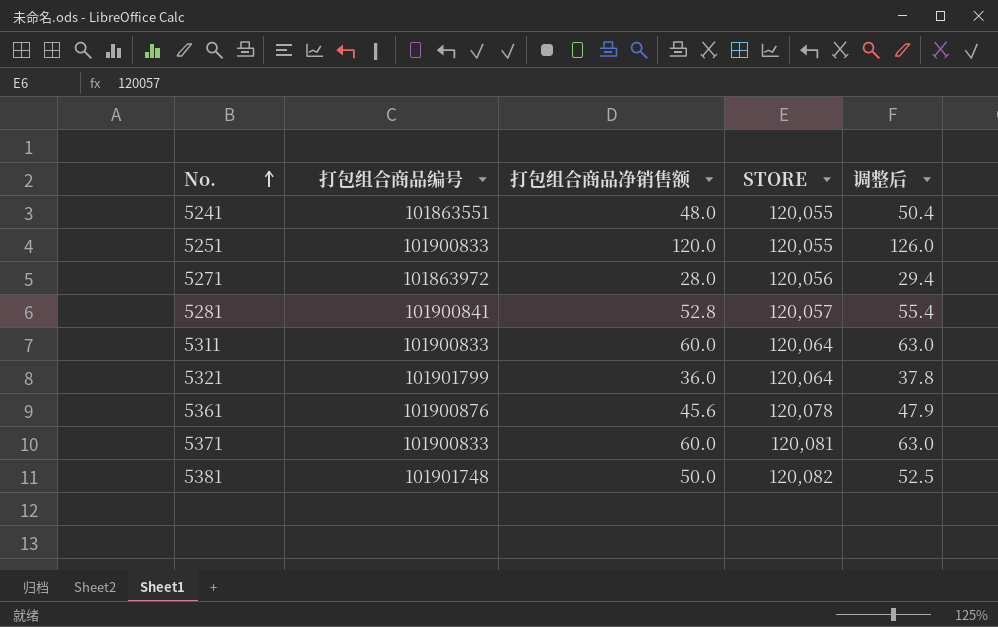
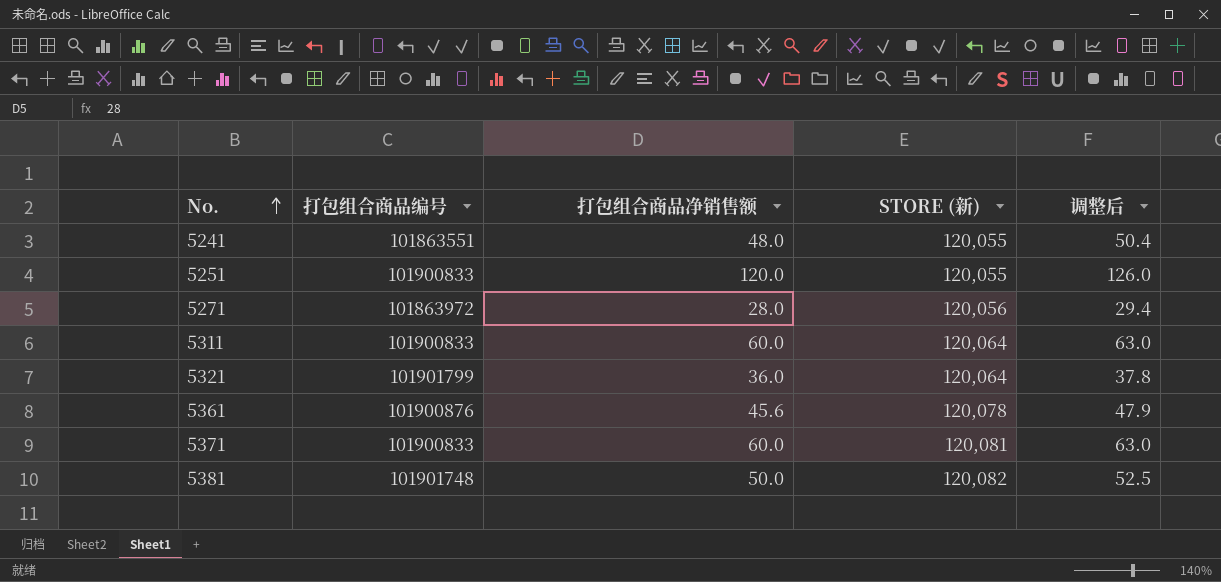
column name: STORE -> STORE (新)
row 5281: 101900841 | 52.8 | 120,057 | 55.4 -> none

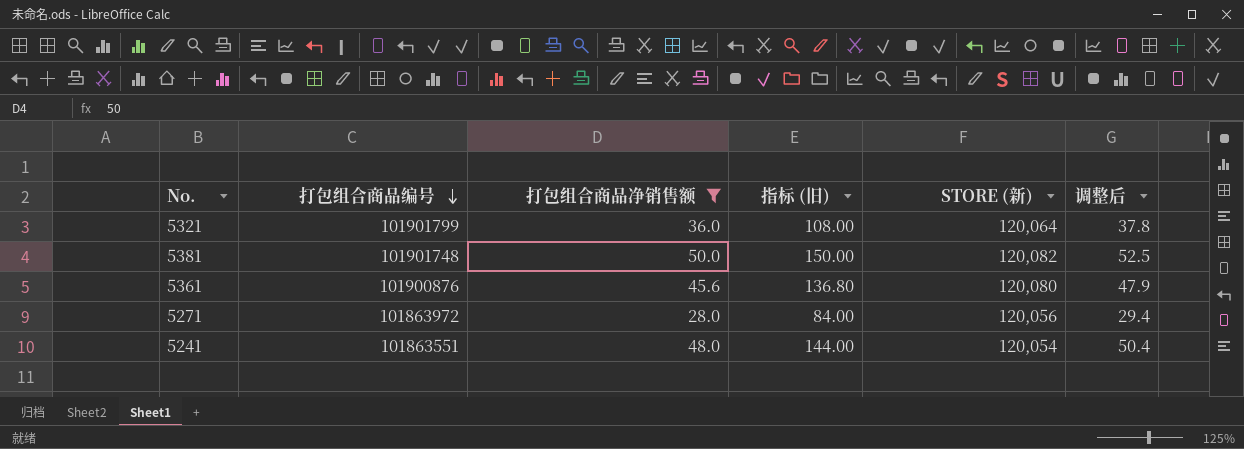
filter: none -> 打包组合商品净销售额 <= 50.0
row order: No. ascending -> 打包组合商品编号 descending
column 指标 (旧) | formula: none -> [打包组合商品净销售额] * 3
5361 | STORE (新): 120,078 -> 120,080
5241 | STORE (新): 120,055 -> 120,054

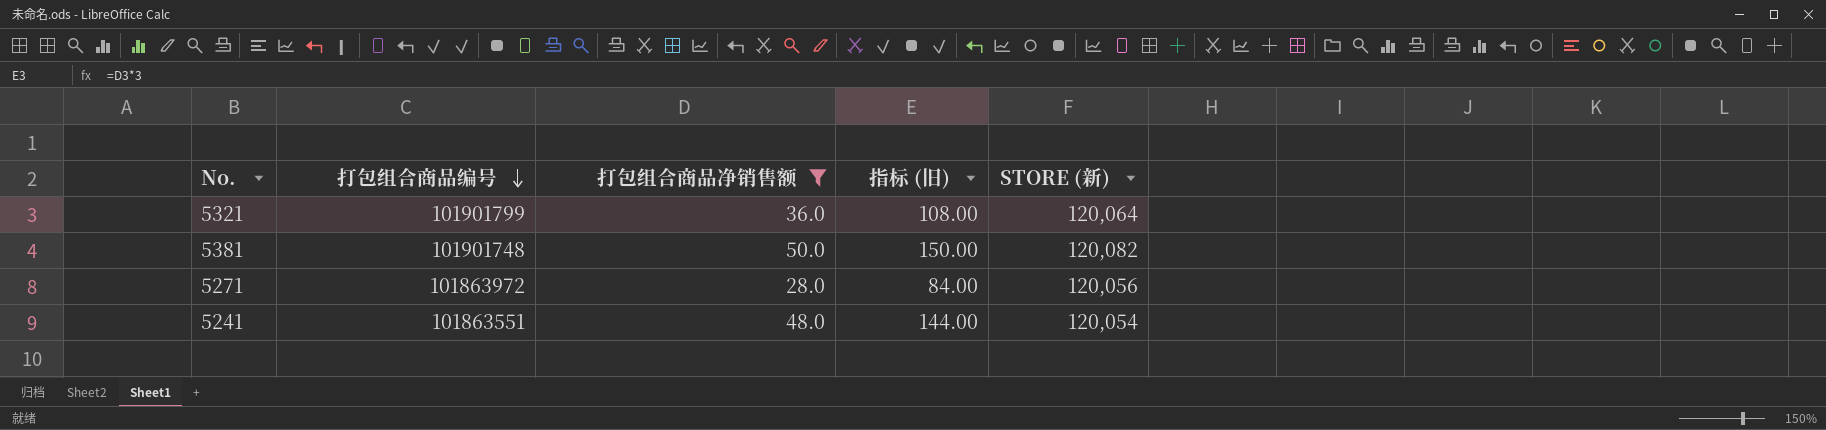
column 调整后 | formula: [打包组合商品净销售额] * 1.05 -> none
row 5361: 101900876 | 45.6 | 136.80 | 120,080 | 47.9 -> none

